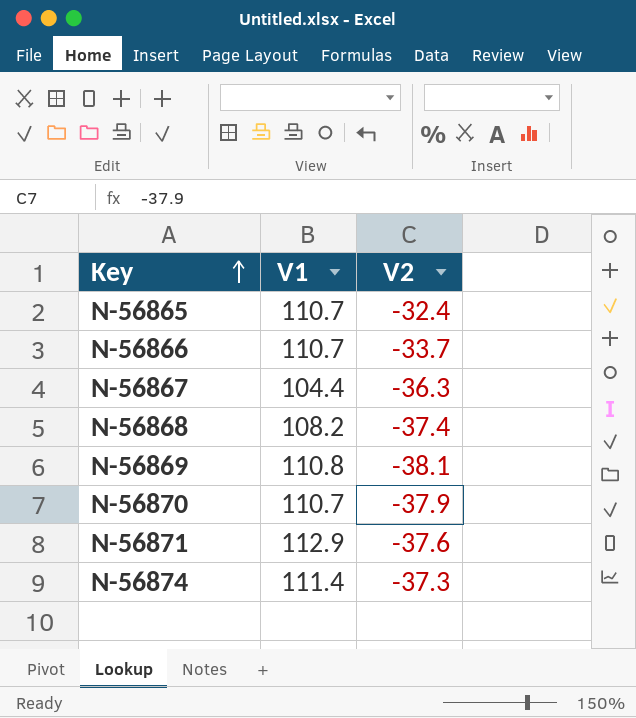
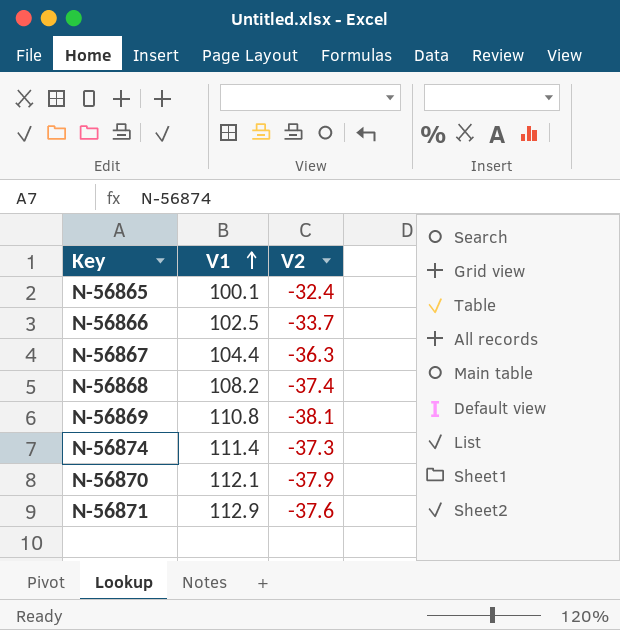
row order: Key ascending -> V1 ascending
N-56865 | V1: 110.7 -> 100.1
N-56866 | V1: 110.7 -> 102.5
N-56870 | V1: 110.7 -> 112.1

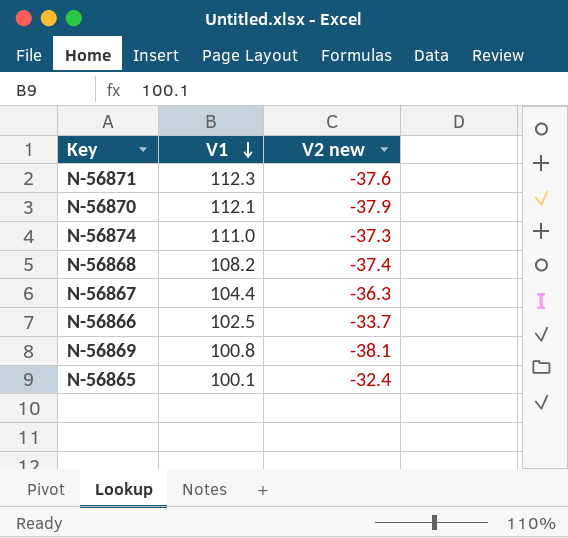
row order: V1 ascending -> V1 descending
column name: V2 -> V2 new
N-56871 | V1: 112.9 -> 112.3
N-56874 | V1: 111.4 -> 111.0
N-56869 | V1: 110.8 -> 100.8

